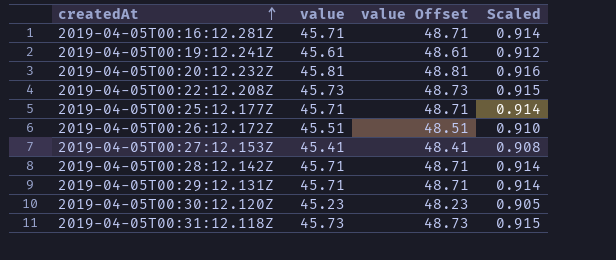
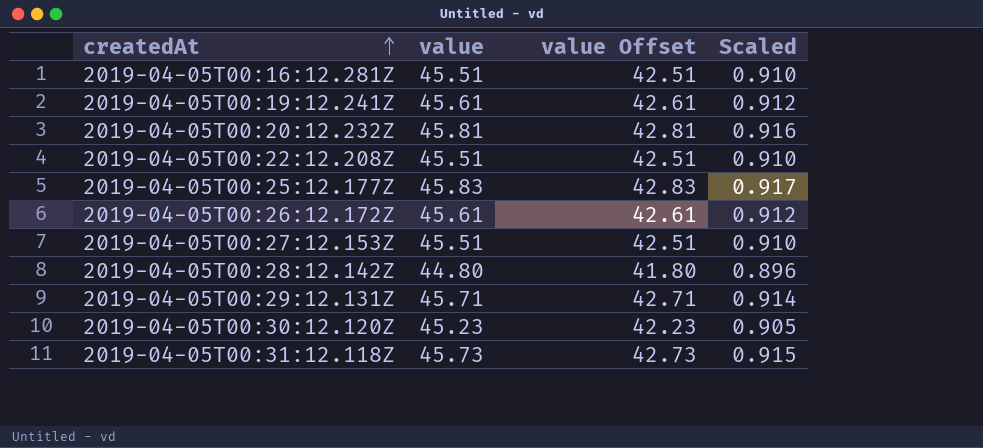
column value Offset | formula: [value] + 3 -> [value] - 3
2019-04-05T00:16:12.281Z | value: 45.71 -> 45.51
2019-04-05T00:16:12.281Z | Scaled: 0.914 -> 0.910
2019-04-05T00:22:12.208Z | value: 45.73 -> 45.51
2019-04-05T00:22:12.208Z | Scaled: 0.915 -> 0.910
2019-04-05T00:25:12.177Z | value: 45.71 -> 45.83
2019-04-05T00:25:12.177Z | Scaled: 0.914 -> 0.917
2019-04-05T00:26:12.172Z | value: 45.51 -> 45.61
2019-04-05T00:26:12.172Z | Scaled: 0.910 -> 0.912
2019-04-05T00:27:12.153Z | value: 45.41 -> 45.51
2019-04-05T00:27:12.153Z | Scaled: 0.908 -> 0.910
2019-04-05T00:28:12.142Z | value: 45.71 -> 44.80
2019-04-05T00:28:12.142Z | Scaled: 0.914 -> 0.896

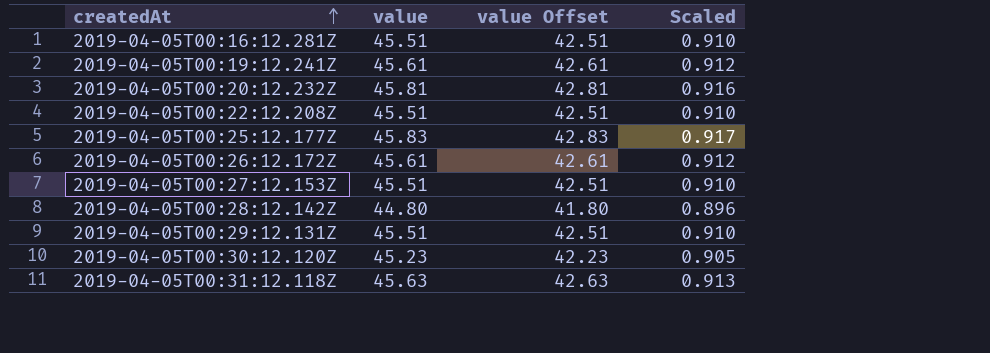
2019-04-05T00:29:12.131Z | value: 45.71 -> 45.51
2019-04-05T00:29:12.131Z | value Offset: 42.71 -> 42.51
2019-04-05T00:29:12.131Z | Scaled: 0.914 -> 0.910
2019-04-05T00:31:12.118Z | value: 45.73 -> 45.63
2019-04-05T00:31:12.118Z | value Offset: 42.73 -> 42.63
2019-04-05T00:31:12.118Z | Scaled: 0.915 -> 0.913

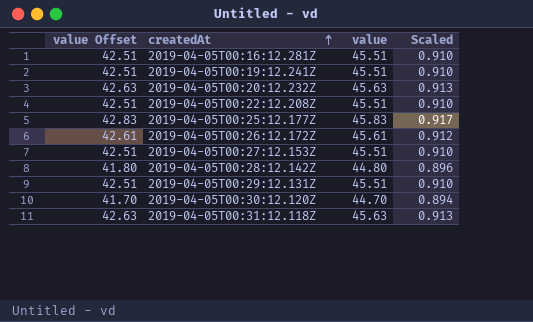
column value Offset | position: 3 -> 1
2019-04-05T00:19:12.241Z | value Offset: 42.61 -> 42.51
2019-04-05T00:19:12.241Z | value: 45.61 -> 45.51
2019-04-05T00:19:12.241Z | Scaled: 0.912 -> 0.910
2019-04-05T00:20:12.232Z | value Offset: 42.81 -> 42.63
2019-04-05T00:20:12.232Z | value: 45.81 -> 45.63
2019-04-05T00:20:12.232Z | Scaled: 0.916 -> 0.913
2019-04-05T00:30:12.120Z | value Offset: 42.23 -> 41.70
2019-04-05T00:30:12.120Z | value: 45.23 -> 44.70
2019-04-05T00:30:12.120Z | Scaled: 0.905 -> 0.894

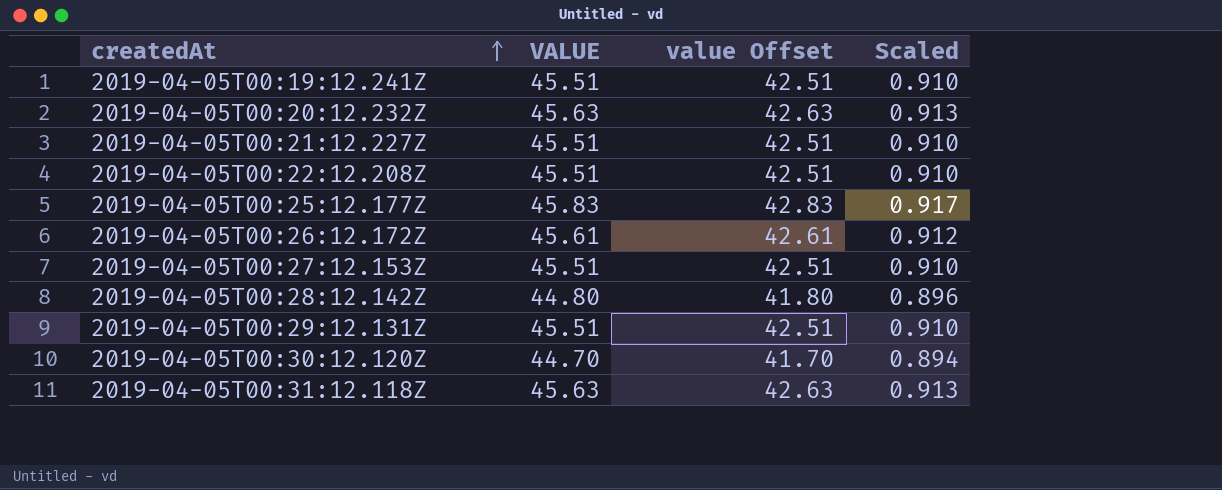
column name: value -> VALUE
column value Offset | position: 1 -> 3
row 2019-04-05T00:16:12.281Z: 42.51 | 45.51 | 0.910 -> none
row 2019-04-05T00:21:12.227Z: none -> 45.51 | 42.51 | 0.910

